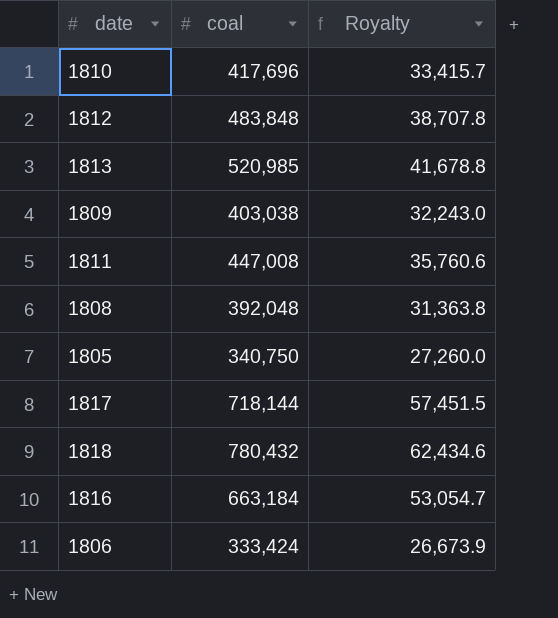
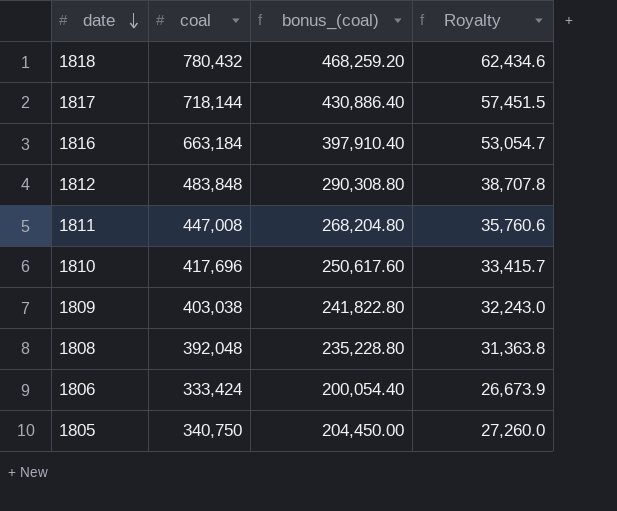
row order: none -> date descending
column bonus_(coal) | formula: none -> [coal] * 0.6
row 1813: 520,985 | 41,678.8 -> none

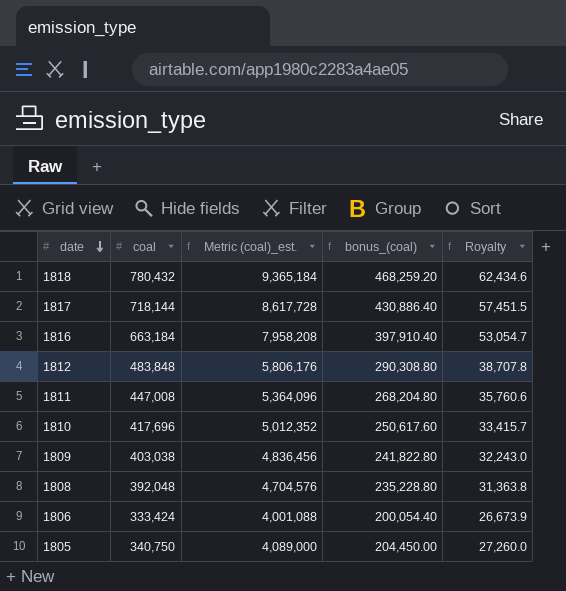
column Metric (coal)_est. | formula: none -> [coal] * 12

